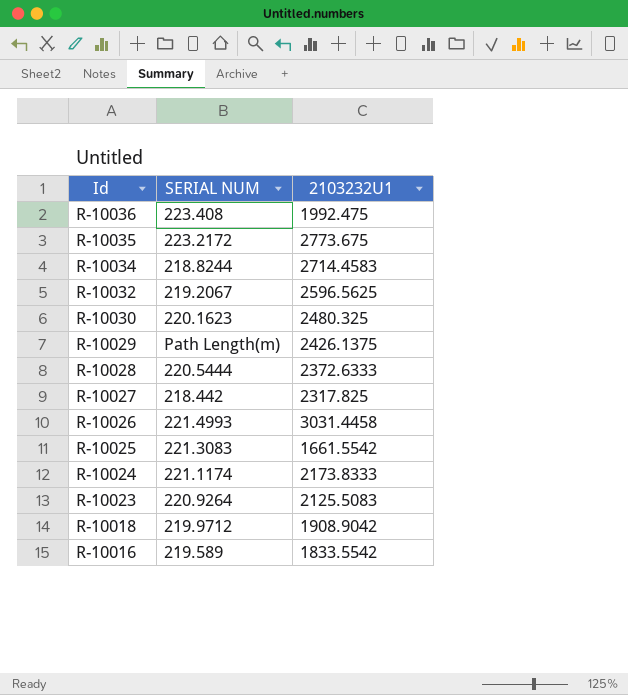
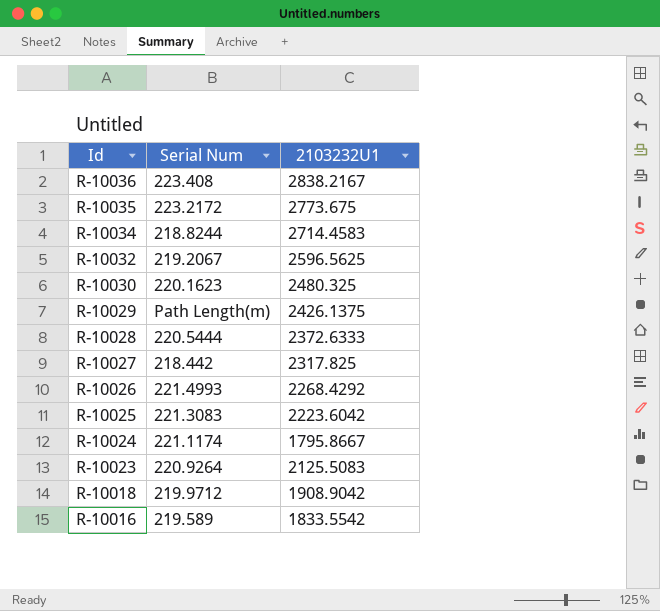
column name: SERIAL NUM -> Serial Num
R-10036 | 2103232U1: 1992.475 -> 2838.2167
R-10026 | 2103232U1: 3031.4458 -> 2268.4292
R-10025 | 2103232U1: 1661.5542 -> 2223.6042
R-10024 | 2103232U1: 2173.8333 -> 1795.8667

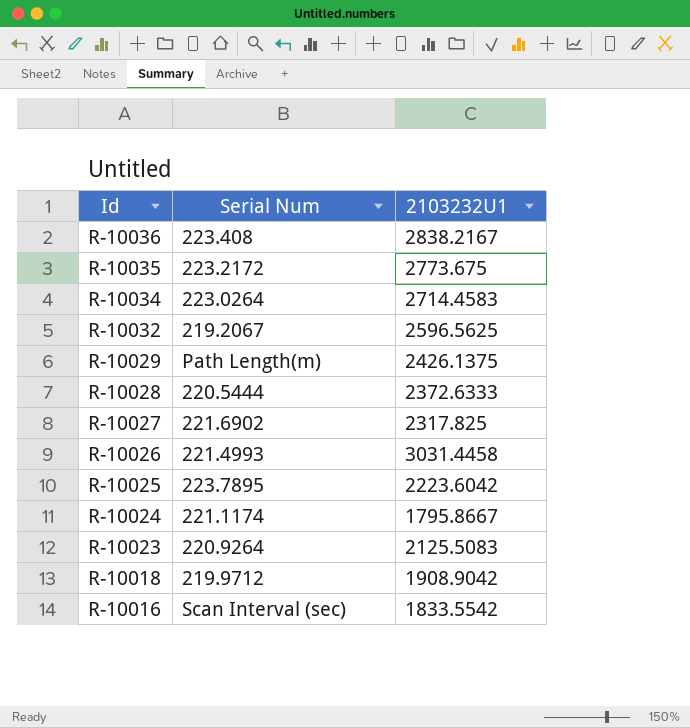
row R-10030: 220.1623 | 2480.325 -> none
R-10034 | Serial Num: 218.8244 -> 223.0264
R-10027 | Serial Num: 218.442 -> 221.6902
R-10026 | 2103232U1: 2268.4292 -> 3031.4458
R-10025 | Serial Num: 221.3083 -> 223.7895
R-10016 | Serial Num: 219.589 -> Scan Interval (sec)

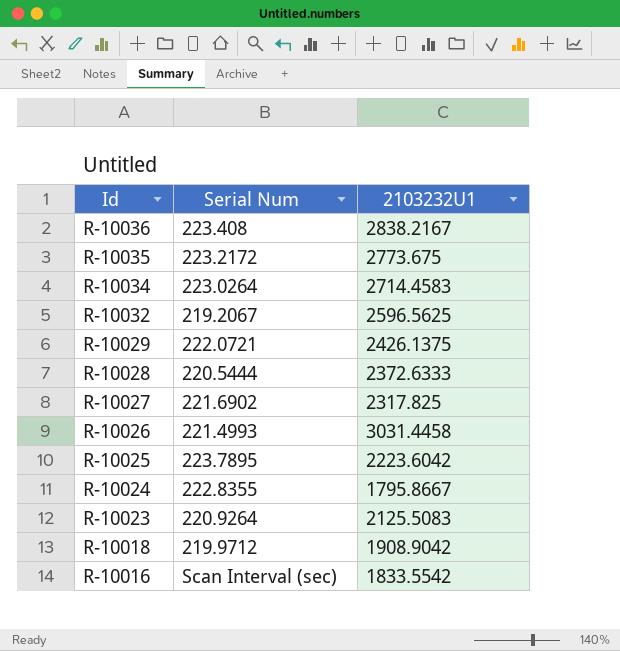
R-10029 | Serial Num: Path Length(m) -> 222.0721
R-10024 | Serial Num: 221.1174 -> 222.8355

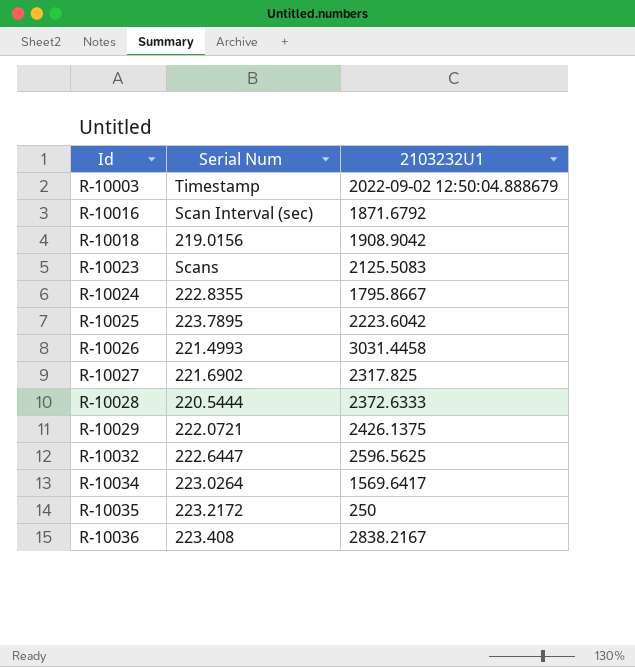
row order: Id descending -> Id ascending
row R-10003: none -> Timestamp | 2022-09-02 12:50:04.888679
R-10016 | 2103232U1: 1833.5542 -> 1871.6792
R-10018 | Serial Num: 219.9712 -> 219.0156
R-10023 | Serial Num: 220.9264 -> Scans
R-10032 | Serial Num: 219.2067 -> 222.6447
R-10034 | 2103232U1: 2714.4583 -> 1569.6417
R-10035 | 2103232U1: 2773.675 -> 250

